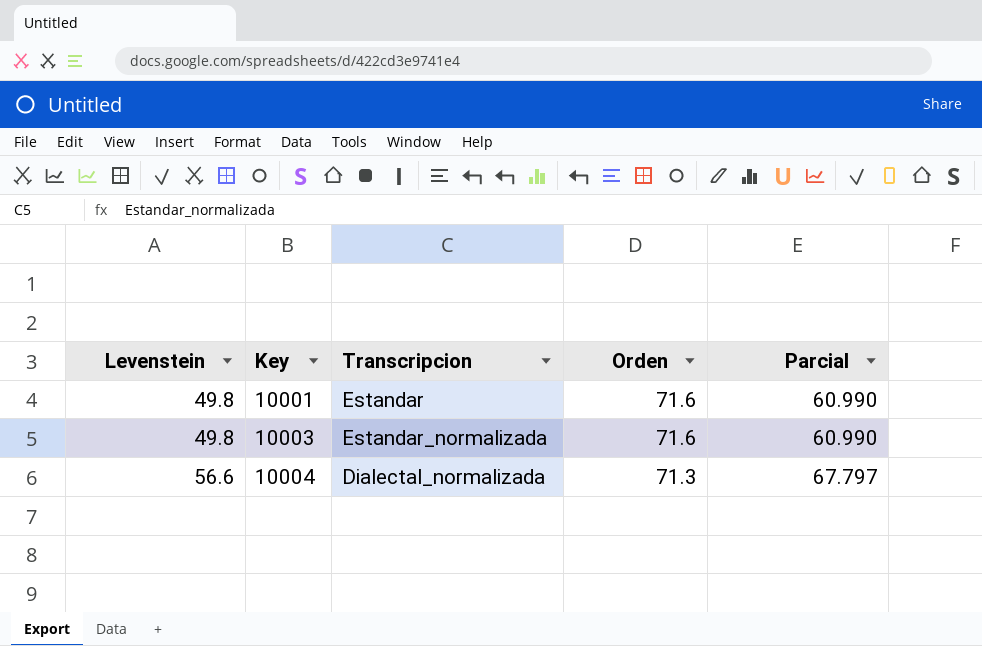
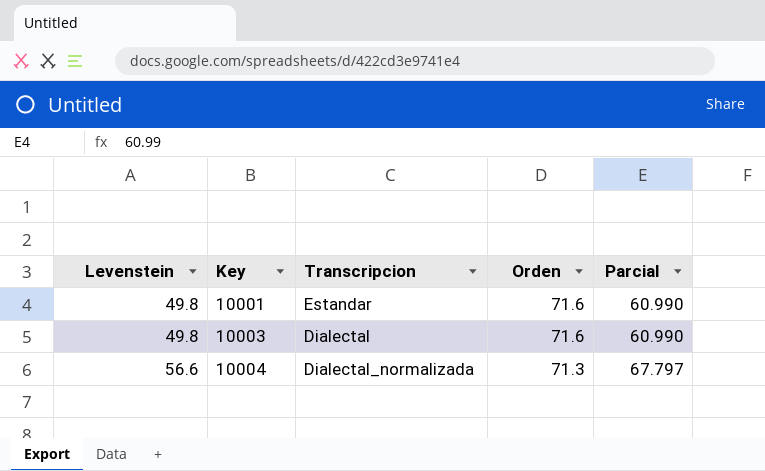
10003 | Transcripcion: Estandar_normalizada -> Dialectal

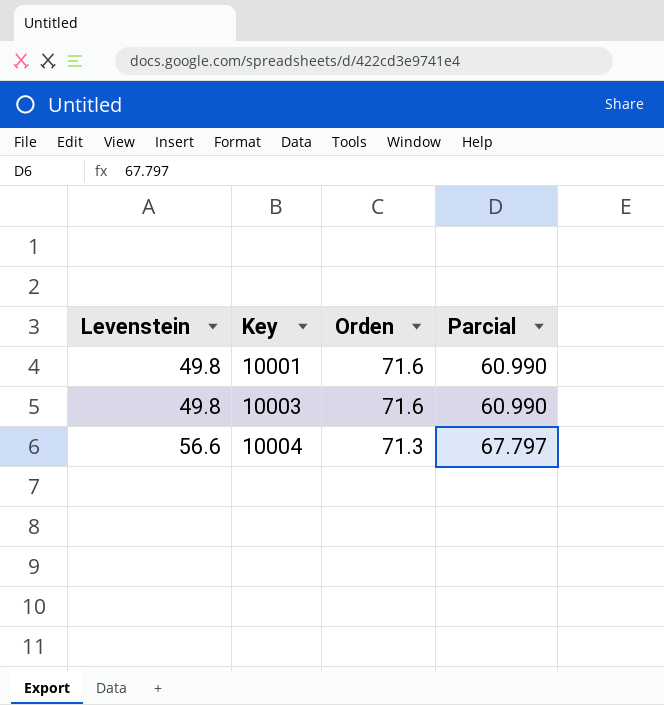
column Transcripcion | position: 3 -> none

